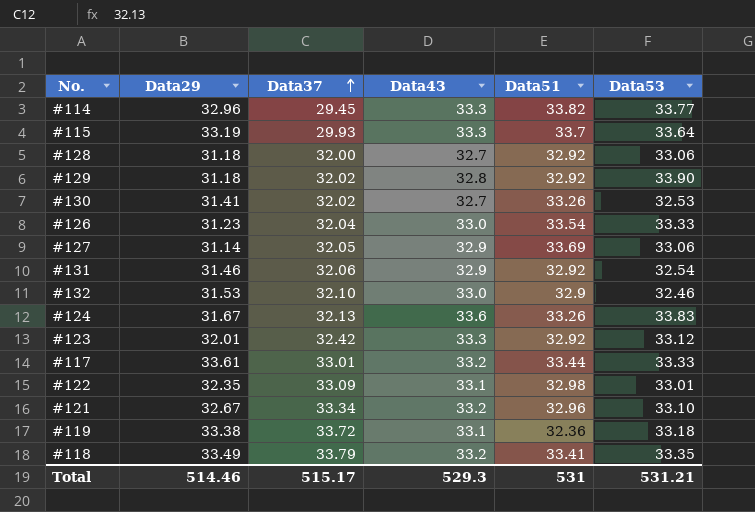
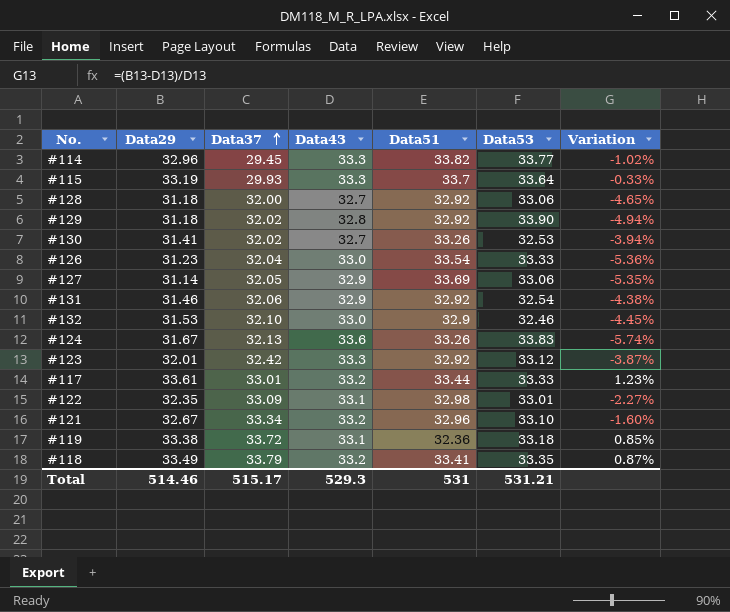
column Variation | formula: none -> ([Data29] - [Data43]) / [Data43]

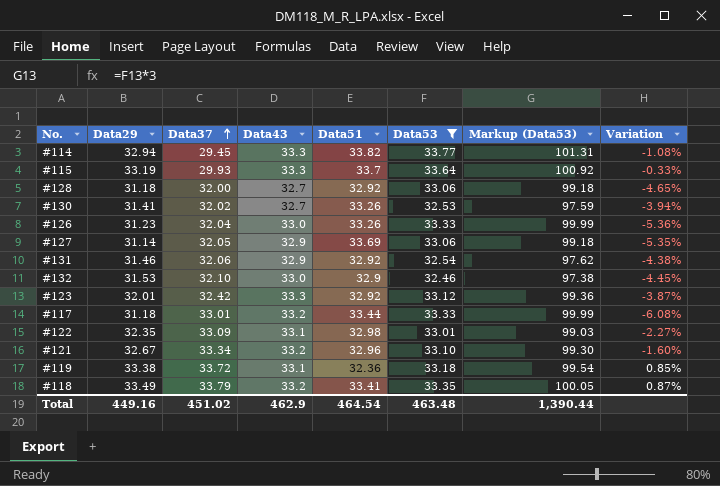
filter: none -> Data53 <= 33.77
column Markup (Data53) | formula: none -> [Data53] * 3
#114 | Data29: 32.96 -> 32.94
#114 | Variation: -1.02% -> -1.08%
#126 | Data51: 33.54 -> 33.26
#117 | Data29: 33.61 -> 31.18
#117 | Variation: 1.23% -> -6.08%
Total | Data29: 514.46 -> 449.16
Total | Data37: 515.17 -> 451.02
Total | Data43: 529.3 -> 462.9
Total | Data51: 531 -> 464.54
Total | Data53: 531.21 -> 463.48

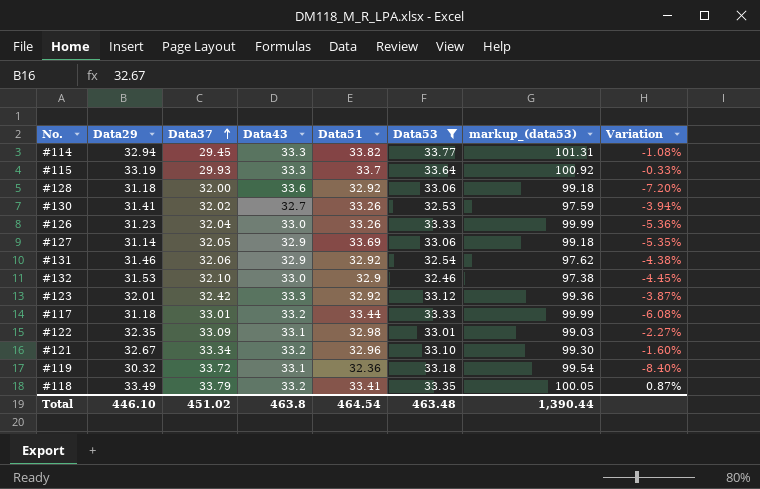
column name: Markup (Data53) -> markup_(data53)
#128 | Data43: 32.7 -> 33.6
#128 | Variation: -4.65% -> -7.20%
#119 | Data29: 33.38 -> 30.32
#119 | Variation: 0.85% -> -8.40%
Total | Data29: 449.16 -> 446.10
Total | Data43: 462.9 -> 463.8

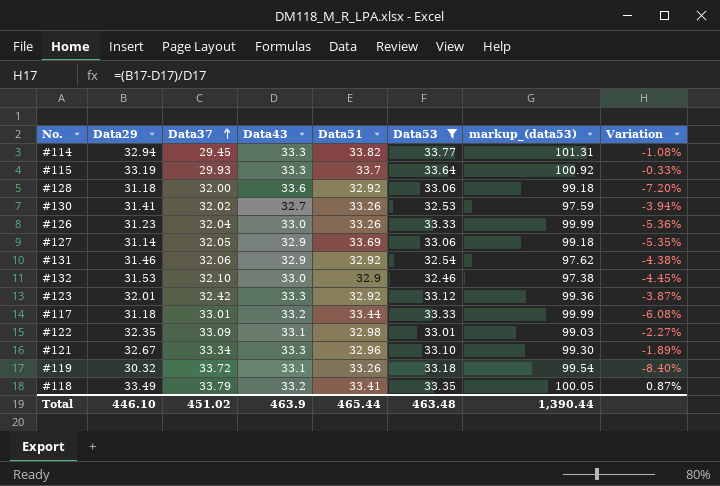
#121 | Data43: 33.2 -> 33.3
#121 | Variation: -1.60% -> -1.89%
#119 | Data51: 32.36 -> 33.26
Total | Data43: 463.8 -> 463.9
Total | Data51: 464.54 -> 465.44

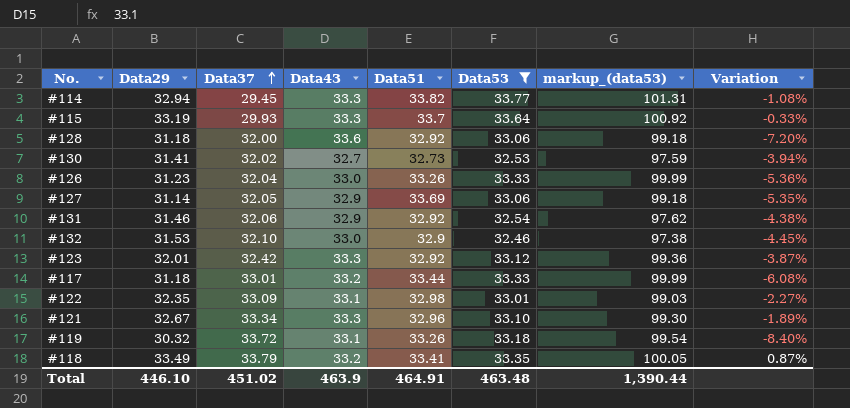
#130 | Data51: 33.26 -> 32.73
Total | Data51: 465.44 -> 464.91

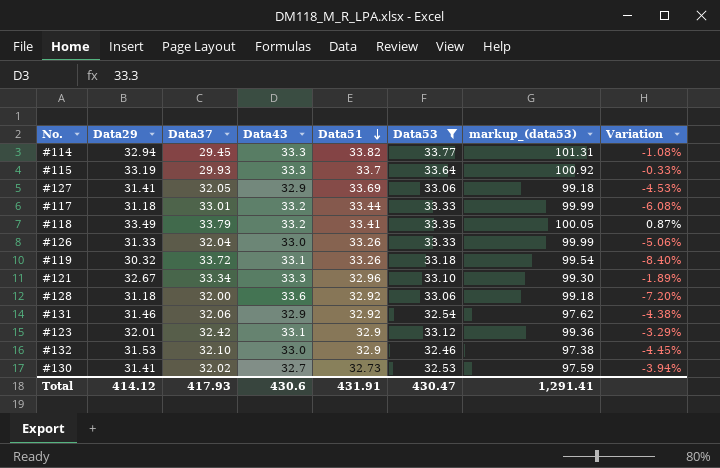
row order: Data37 ascending -> Data51 descending
row #122: 32.35 | 33.09 | 33.1 | 32.98 | 33.01 | 99.03 | -2.27% -> none
#127 | Data29: 31.14 -> 31.41
#127 | Variation: -5.35% -> -4.53%
#126 | Data29: 31.23 -> 31.33
#126 | Variation: -5.36% -> -5.06%
#123 | Data43: 33.3 -> 33.1
#123 | Data51: 32.92 -> 32.9
#123 | Variation: -3.87% -> -3.29%
Total | Data29: 446.10 -> 414.12
Total | Data37: 451.02 -> 417.93
Total | Data43: 463.9 -> 430.6
Total | Data51: 464.91 -> 431.91
Total | Data53: 463.48 -> 430.47
Total | markup_(data53): 1,390.44 -> 1,291.41

